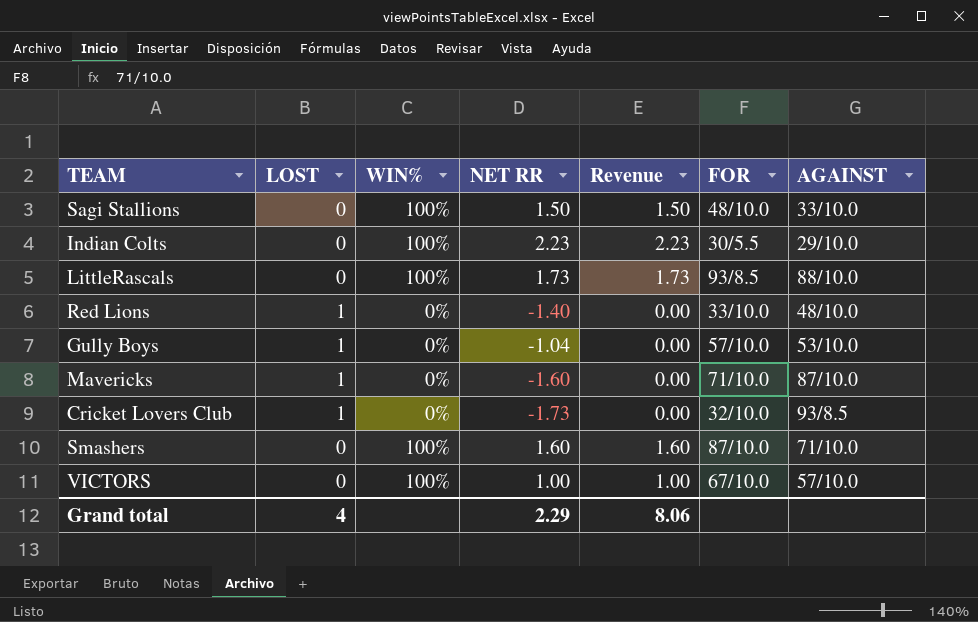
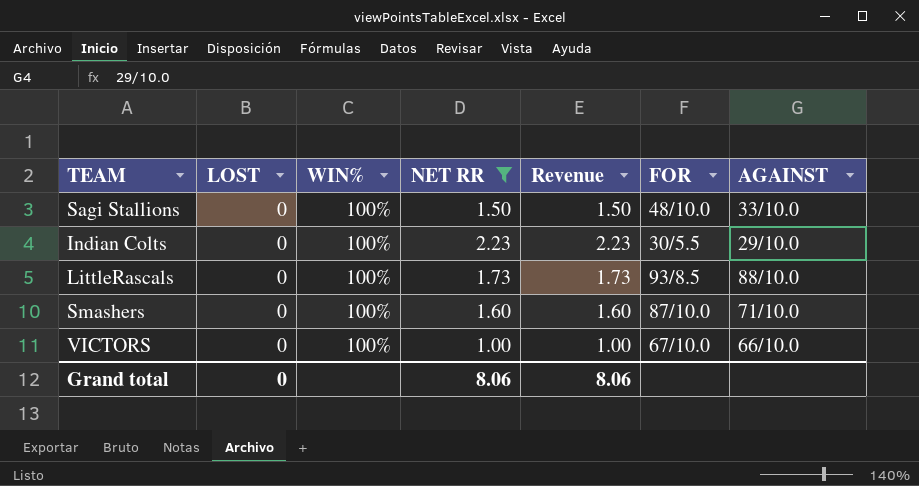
filter: none -> NET RR >= 1.00
VICTORS | AGAINST: 57/10.0 -> 66/10.0
Grand total | LOST: 4 -> 0
Grand total | NET RR: 2.29 -> 8.06

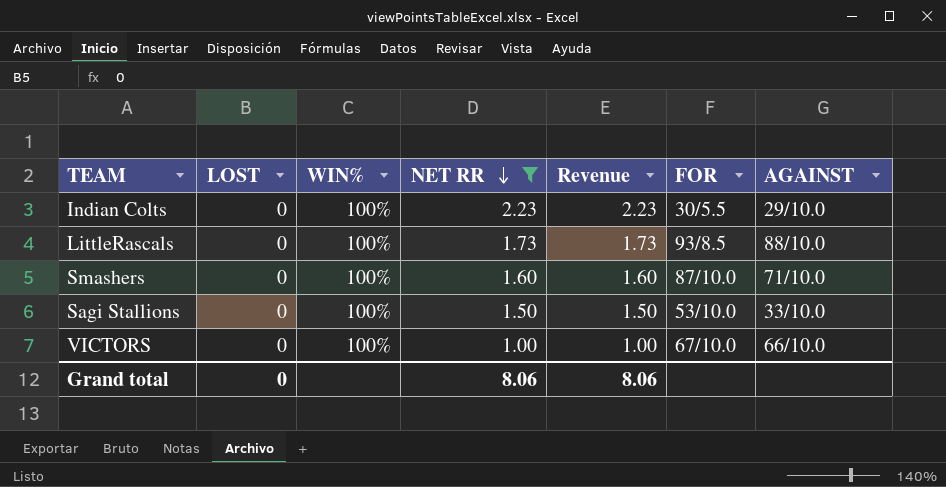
row order: none -> NET RR descending
Sagi Stallions | FOR: 48/10.0 -> 53/10.0

